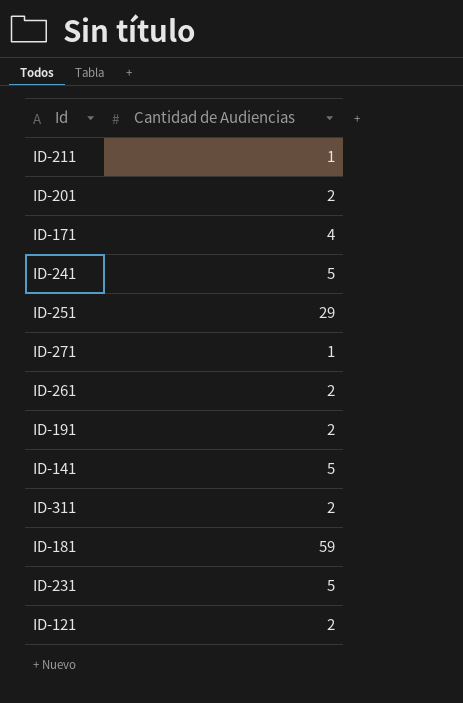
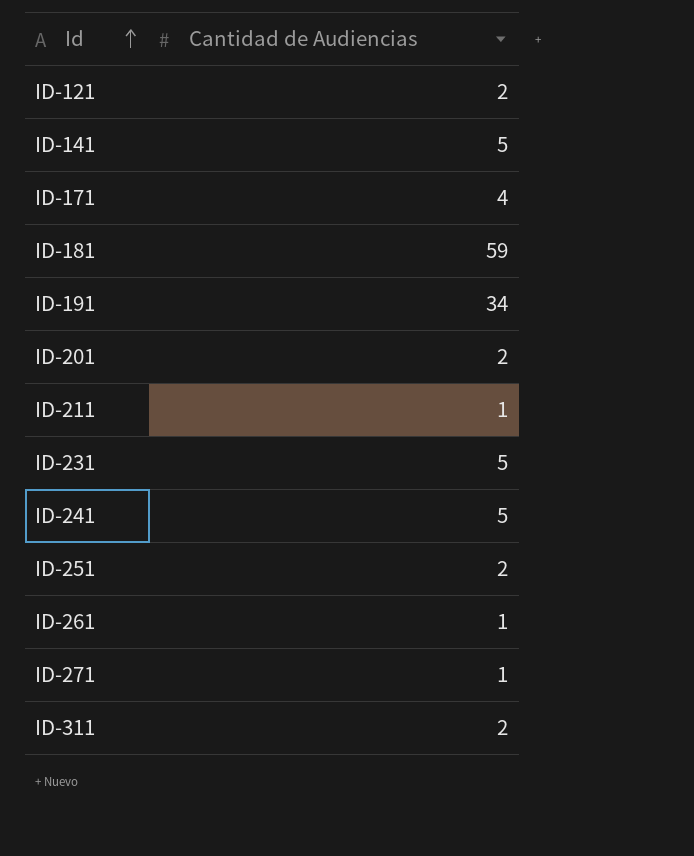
row order: none -> Id ascending
ID-191 | Cantidad de Audiencias: 2 -> 34
ID-251 | Cantidad de Audiencias: 29 -> 2
ID-261 | Cantidad de Audiencias: 2 -> 1

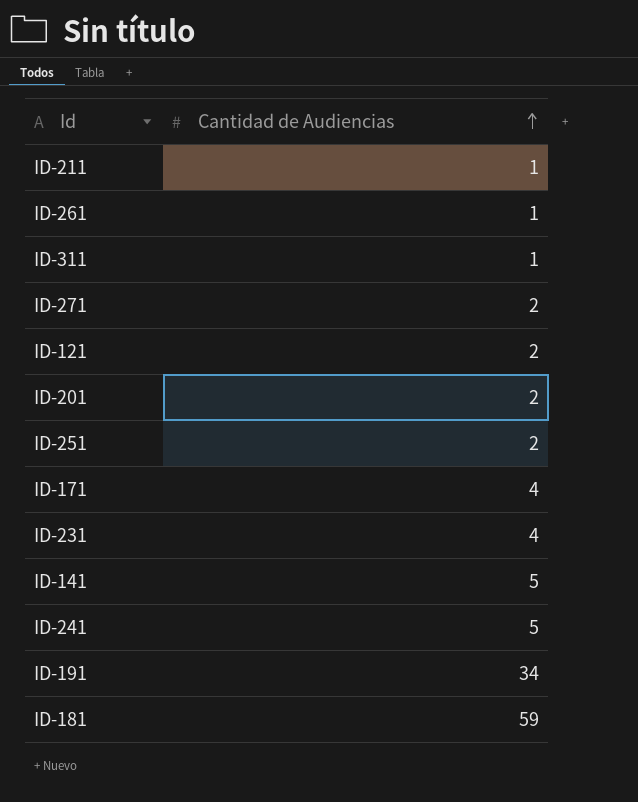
row order: Id ascending -> Cantidad de Audiencias ascending
ID-311 | Cantidad de Audiencias: 2 -> 1
ID-271 | Cantidad de Audiencias: 1 -> 2
ID-231 | Cantidad de Audiencias: 5 -> 4

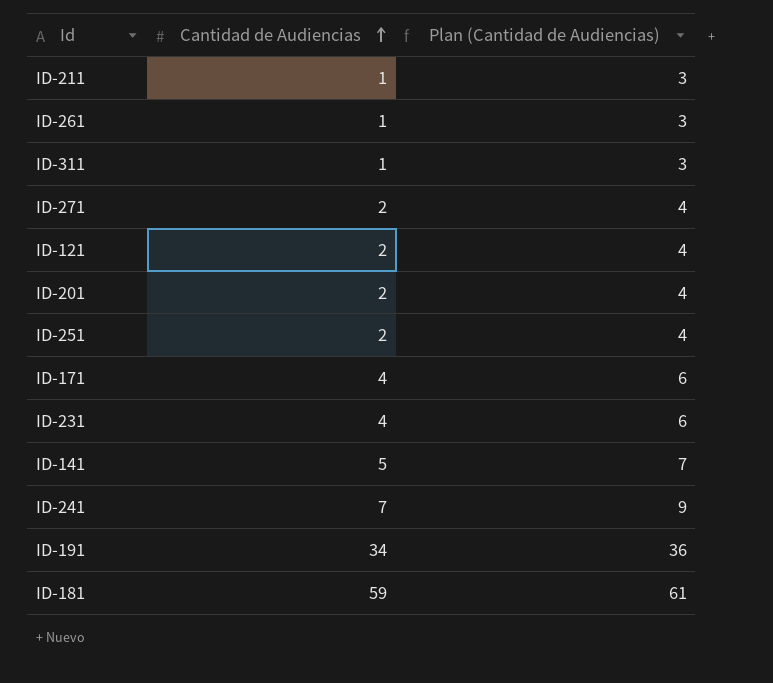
column Plan (Cantidad de Audiencias) | formula: none -> [Cantidad de Audiencias] + 2
ID-241 | Cantidad de Audiencias: 5 -> 7

